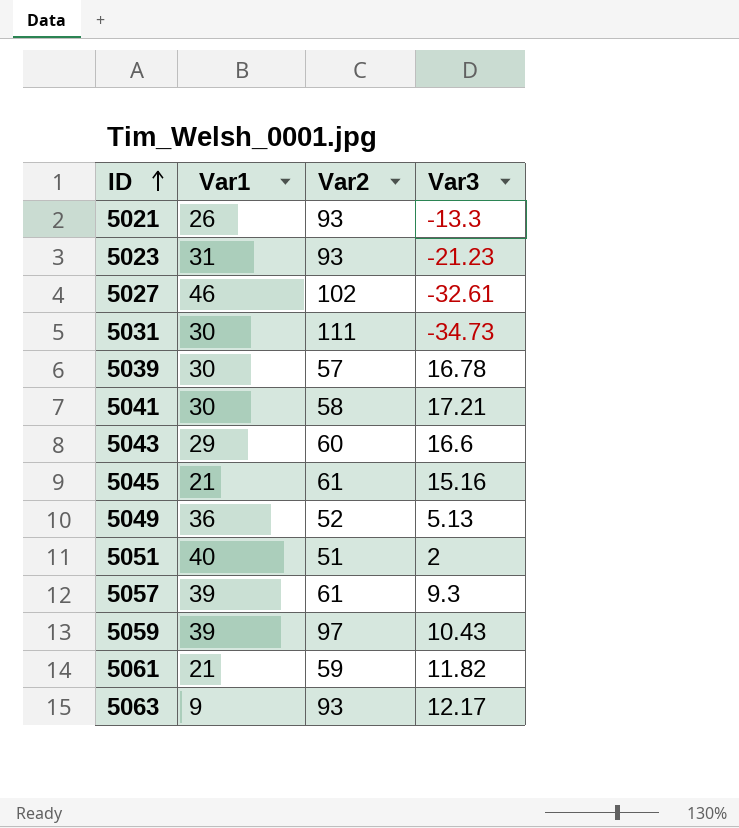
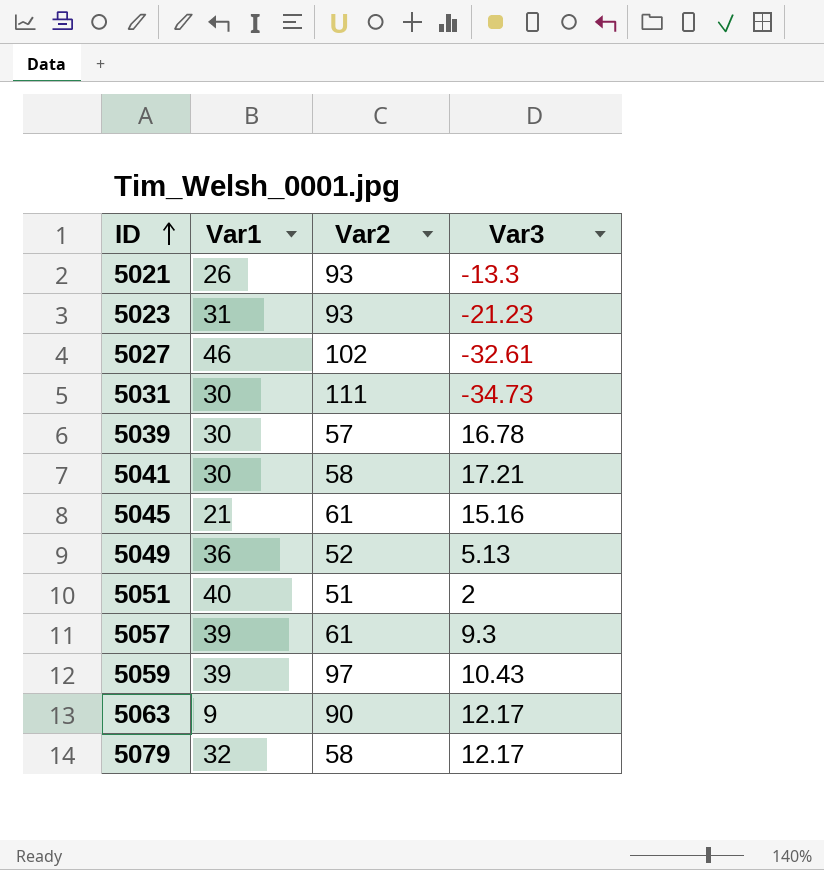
row 5043: 29 | 60 | 16.6 -> none
row 5061: 21 | 59 | 11.82 -> none
5063 | Var2: 93 -> 90
row 5079: none -> 32 | 58 | 12.17

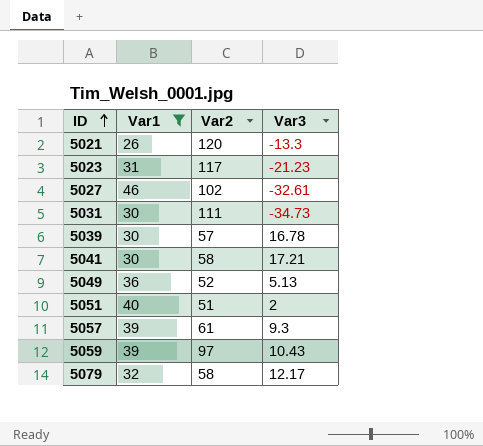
filter: none -> Var1 >= 26
5021 | Var2: 93 -> 120
5023 | Var2: 93 -> 117

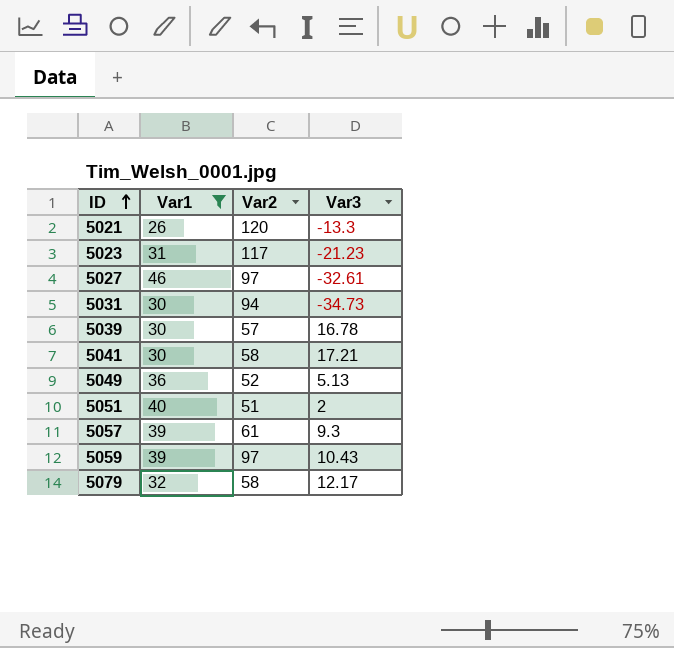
5027 | Var2: 102 -> 97
5031 | Var2: 111 -> 94

